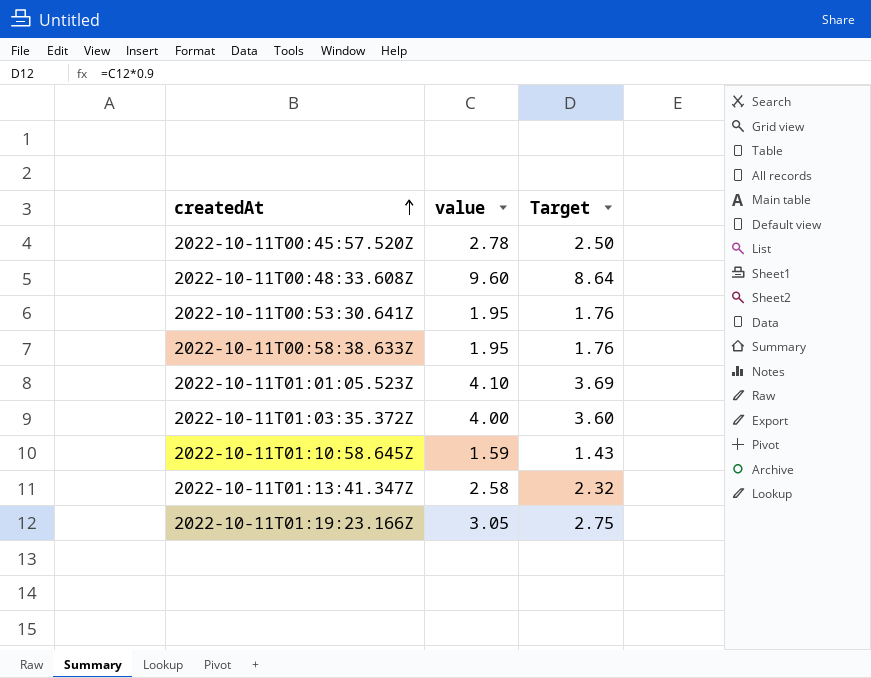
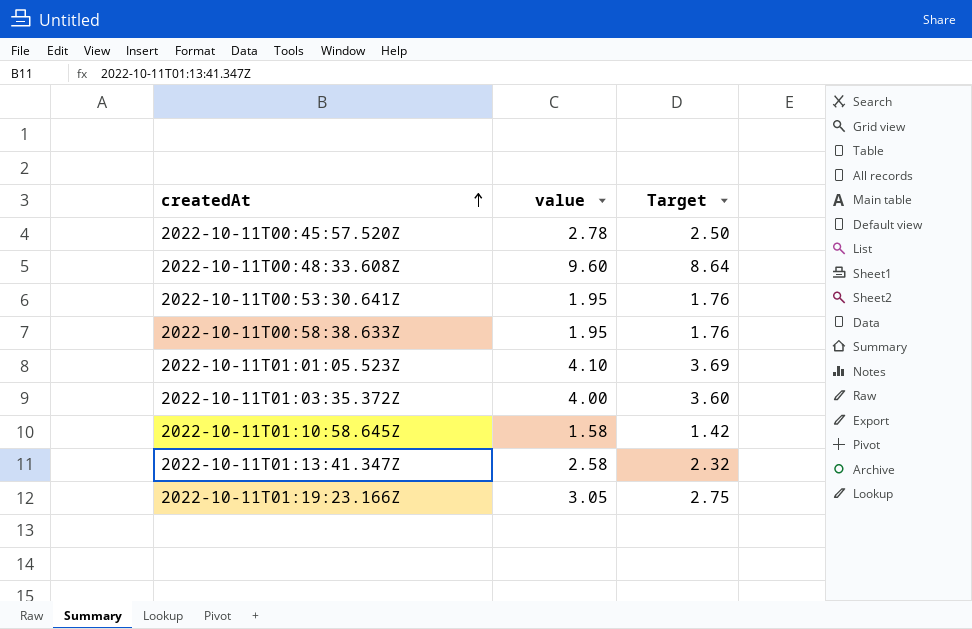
2022-10-11T01:10:58.645Z | value: 1.59 -> 1.58
2022-10-11T01:10:58.645Z | Target: 1.43 -> 1.42

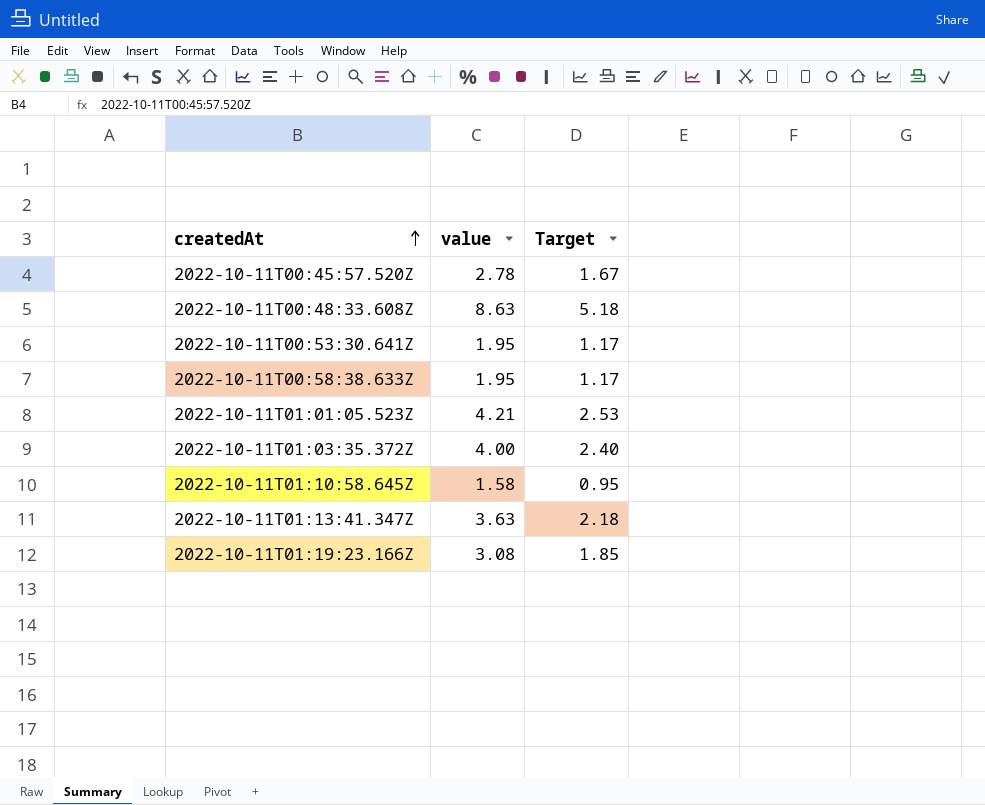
column Target | formula: [value] * 0.9 -> [value] * 0.6
2022-10-11T00:48:33.608Z | value: 9.60 -> 8.63
2022-10-11T01:01:05.523Z | value: 4.10 -> 4.21
2022-10-11T01:13:41.347Z | value: 2.58 -> 3.63
2022-10-11T01:19:23.166Z | value: 3.05 -> 3.08

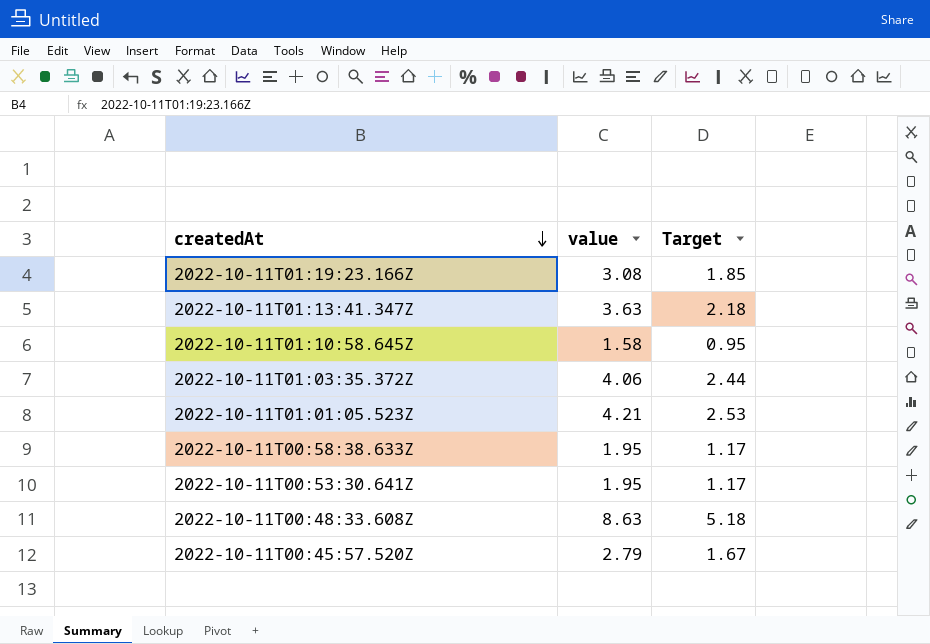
row order: createdAt ascending -> createdAt descending
2022-10-11T01:03:35.372Z | value: 4.00 -> 4.06
2022-10-11T01:03:35.372Z | Target: 2.40 -> 2.44
2022-10-11T00:45:57.520Z | value: 2.78 -> 2.79

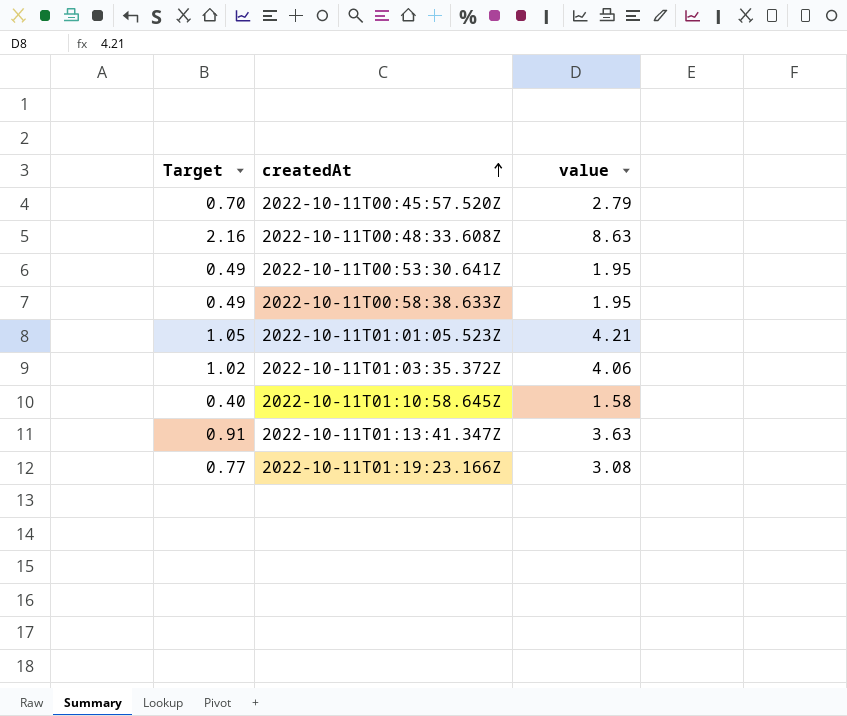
row order: createdAt descending -> createdAt ascending
column Target | formula: [value] * 0.6 -> [value] * 0.25
column Target | position: 3 -> 1

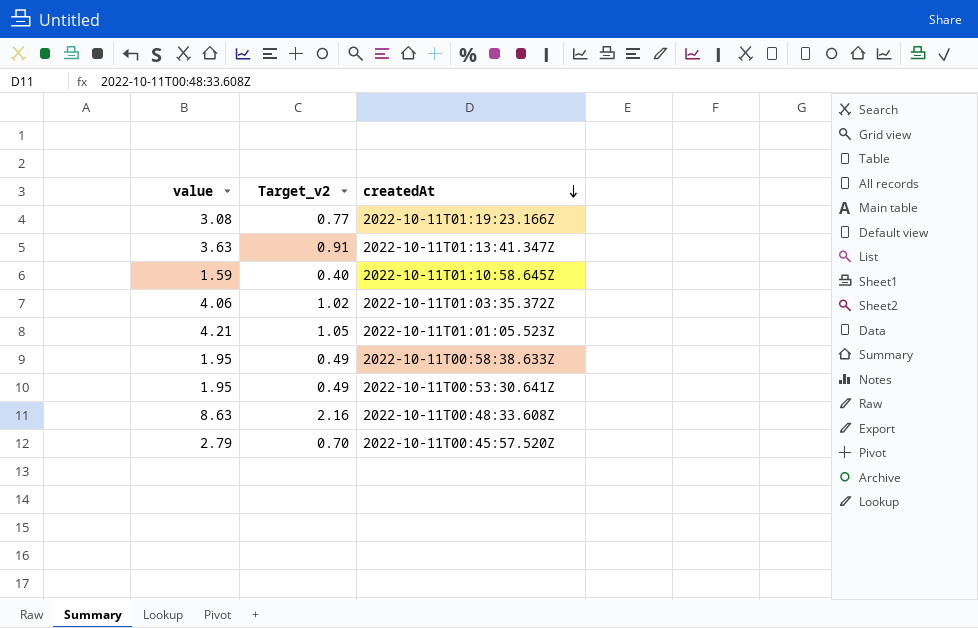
row order: createdAt ascending -> createdAt descending
column value | position: 3 -> 1
column name: Target -> Target_v2
2022-10-11T01:10:58.645Z | value: 1.58 -> 1.59

